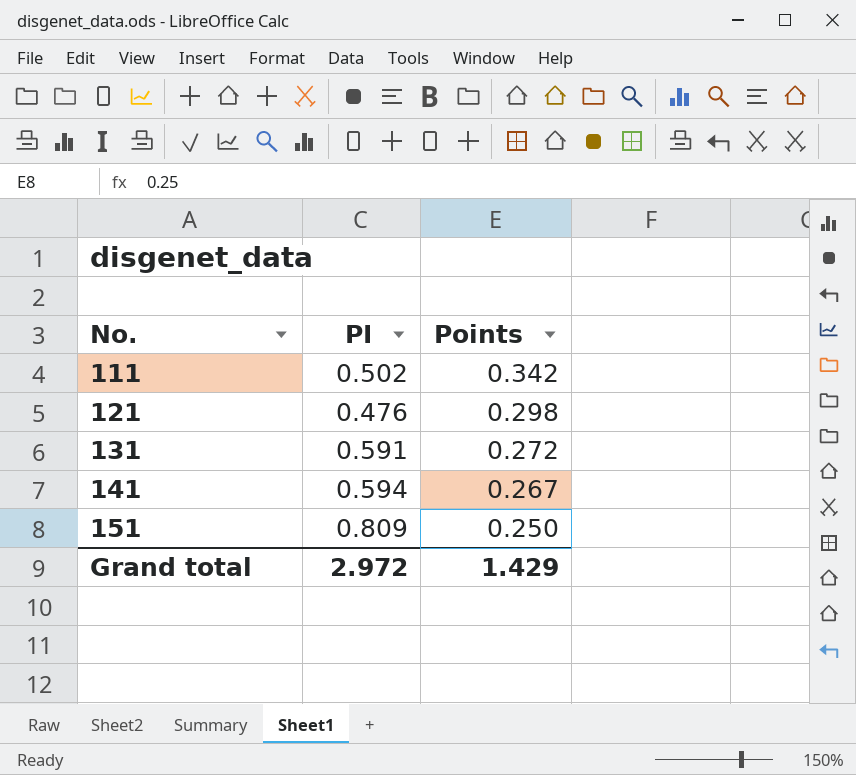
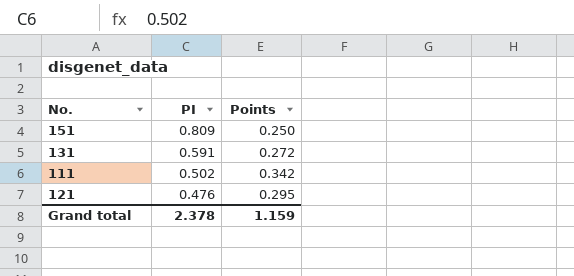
row order: No. ascending -> PI descending
row 141: 0.594 | 0.267 -> none
121 | Points: 0.298 -> 0.295
Grand total | PI: 2.972 -> 2.378
Grand total | Points: 1.429 -> 1.159

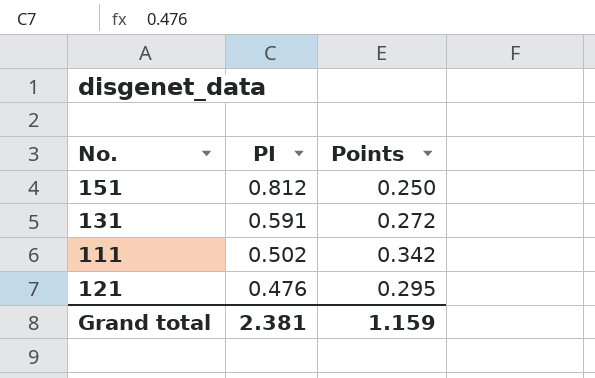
151 | PI: 0.809 -> 0.812
Grand total | PI: 2.378 -> 2.381

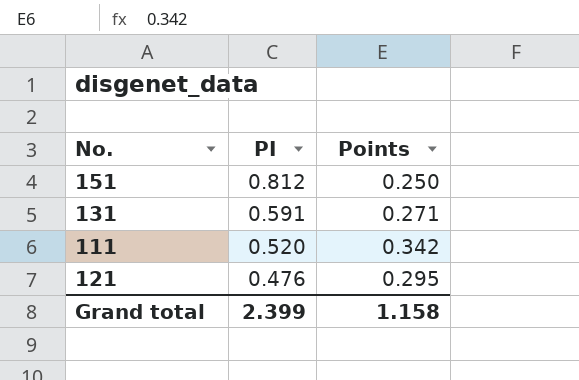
131 | Points: 0.272 -> 0.271
111 | PI: 0.502 -> 0.520
Grand total | PI: 2.381 -> 2.399
Grand total | Points: 1.159 -> 1.158

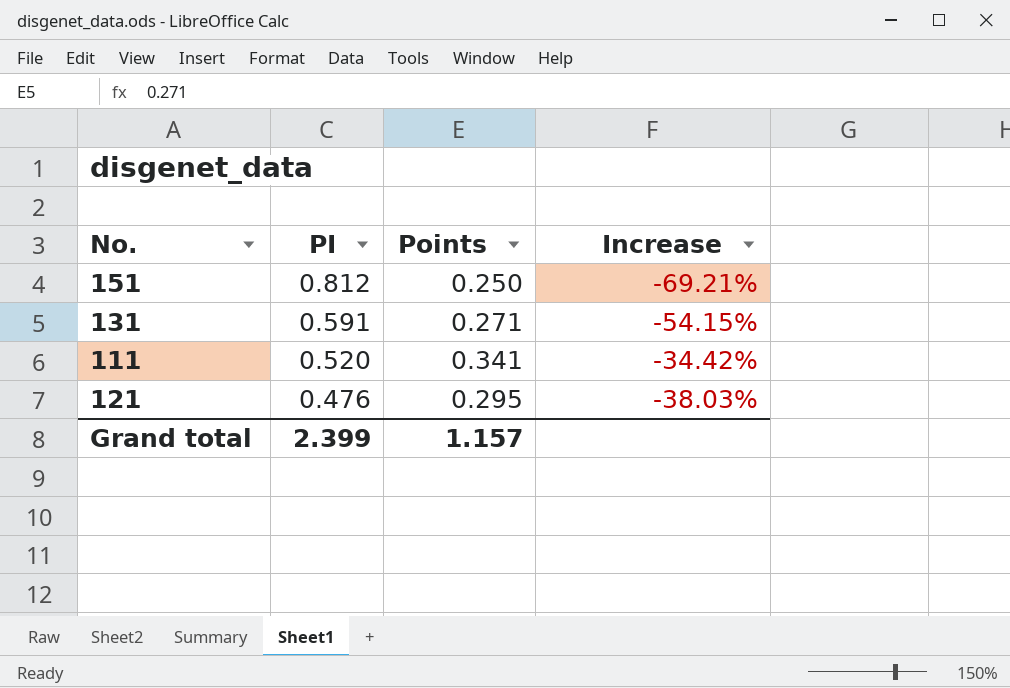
column Increase | formula: none -> ([Points] - [PI]) / [PI]
111 | Points: 0.342 -> 0.341
Grand total | Points: 1.158 -> 1.157

